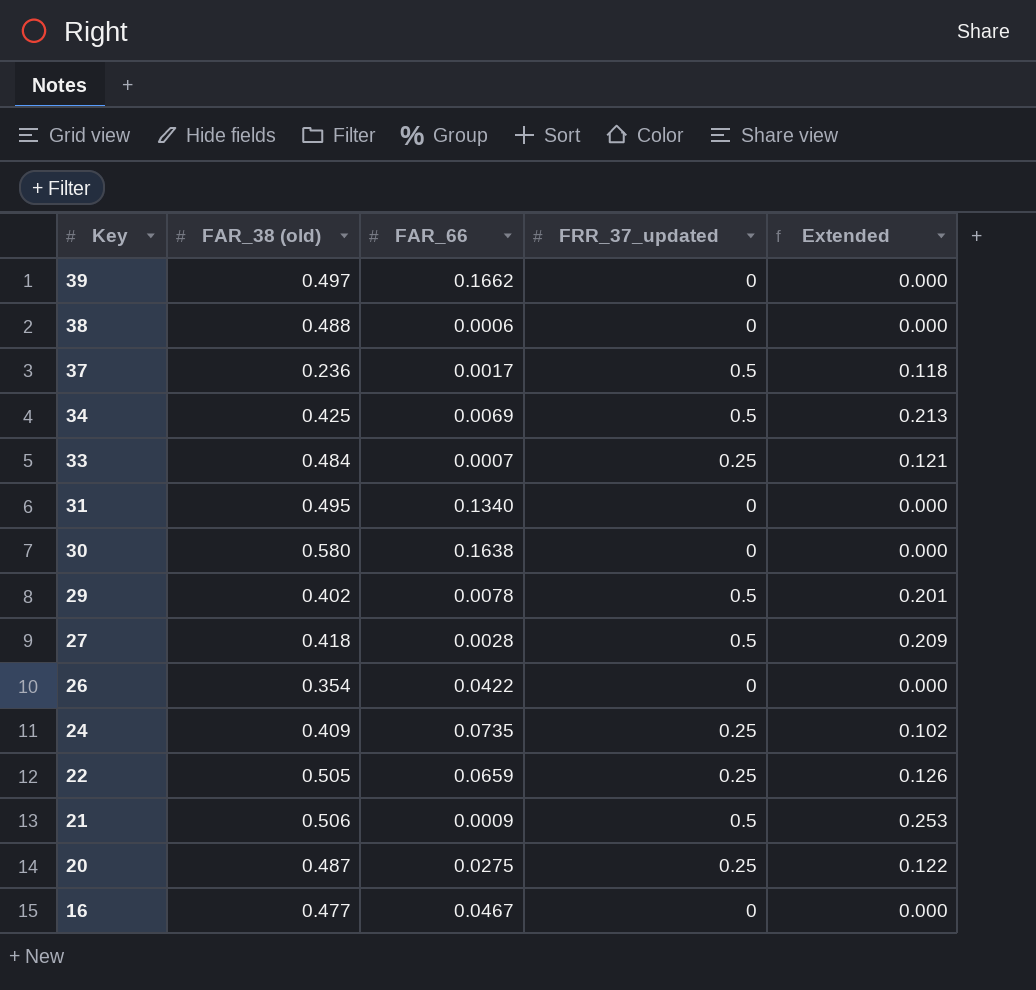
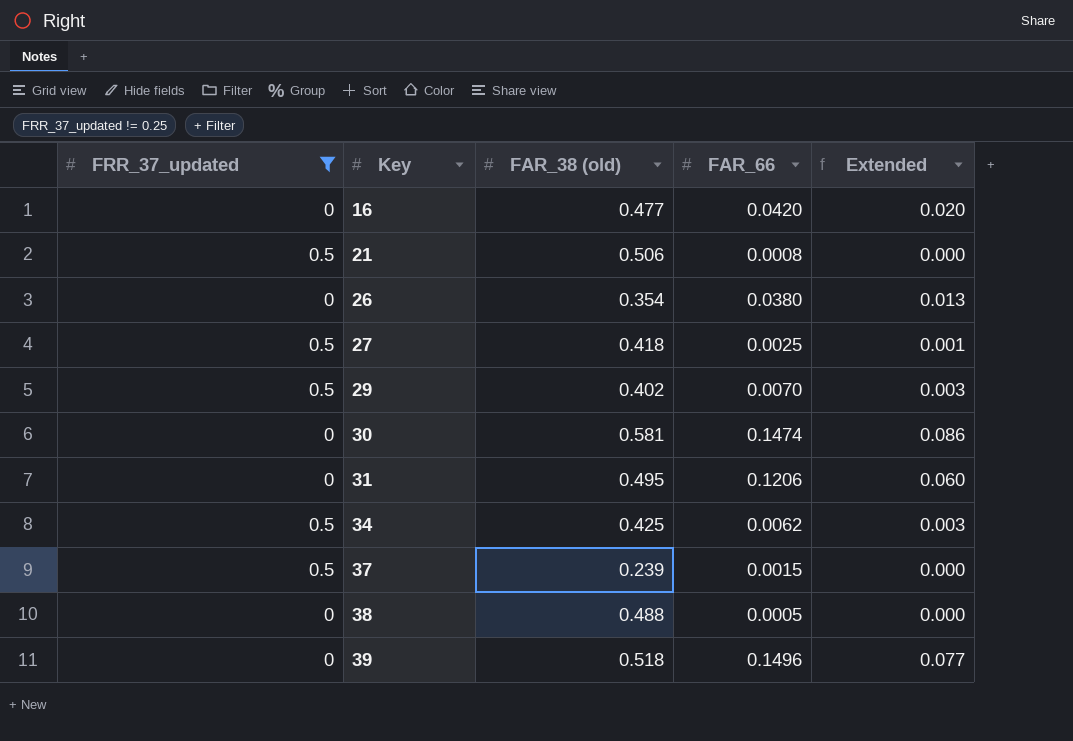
filter: none -> FRR_37_updated != 0.25
row order: Key descending -> Key ascending
column FRR_37_updated | position: 4 -> 1
column Extended | formula: [FAR_38 (old)] * [FRR_37_updated] -> [FAR_38 (old)] * [FAR_66]
16 | FAR_66: 0.0467 -> 0.0420
21 | FAR_66: 0.0009 -> 0.0008
26 | FAR_66: 0.0422 -> 0.0380
27 | FAR_66: 0.0028 -> 0.0025
29 | FAR_66: 0.0078 -> 0.0070
30 | FAR_38 (old): 0.580 -> 0.581
30 | FAR_66: 0.1638 -> 0.1474
31 | FAR_66: 0.1340 -> 0.1206
34 | FAR_66: 0.0069 -> 0.0062
37 | FAR_38 (old): 0.236 -> 0.239
37 | FAR_66: 0.0017 -> 0.0015
38 | FAR_66: 0.0006 -> 0.0005
39 | FAR_38 (old): 0.497 -> 0.518
39 | FAR_66: 0.1662 -> 0.1496

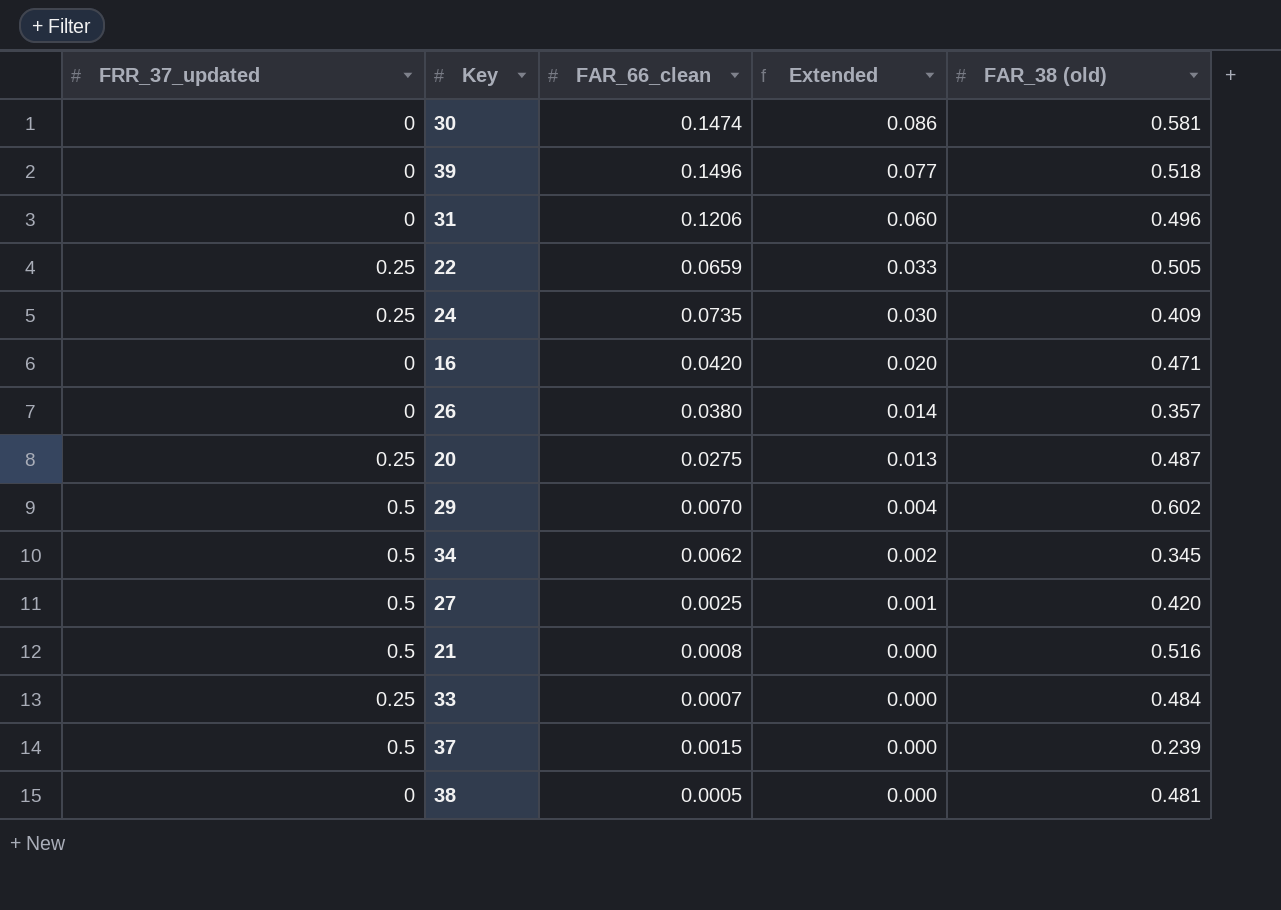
filter: FRR_37_updated != 0.25 -> none
row order: Key ascending -> Extended descending
column name: FAR_66 -> FAR_66_clean
column FAR_38 (old) | position: 3 -> 5
31 | FAR_38 (old): 0.495 -> 0.496
16 | FAR_38 (old): 0.477 -> 0.471
26 | Extended: 0.013 -> 0.014
26 | FAR_38 (old): 0.354 -> 0.357
29 | Extended: 0.003 -> 0.004
29 | FAR_38 (old): 0.402 -> 0.602
34 | Extended: 0.003 -> 0.002
34 | FAR_38 (old): 0.425 -> 0.345
27 | FAR_38 (old): 0.418 -> 0.420
21 | FAR_38 (old): 0.506 -> 0.516
38 | FAR_38 (old): 0.488 -> 0.481

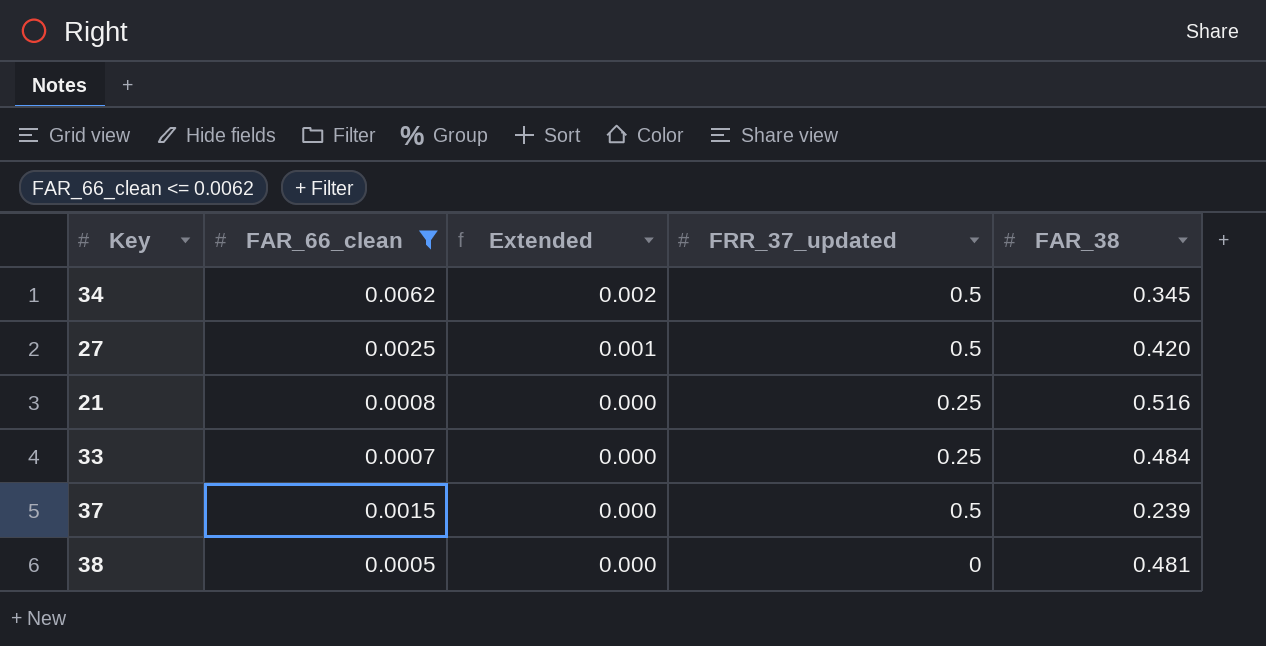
filter: none -> FAR_66_clean <= 0.0062
column FRR_37_updated | position: 1 -> 4
column name: FAR_38 (old) -> FAR_38
21 | FRR_37_updated: 0.5 -> 0.25

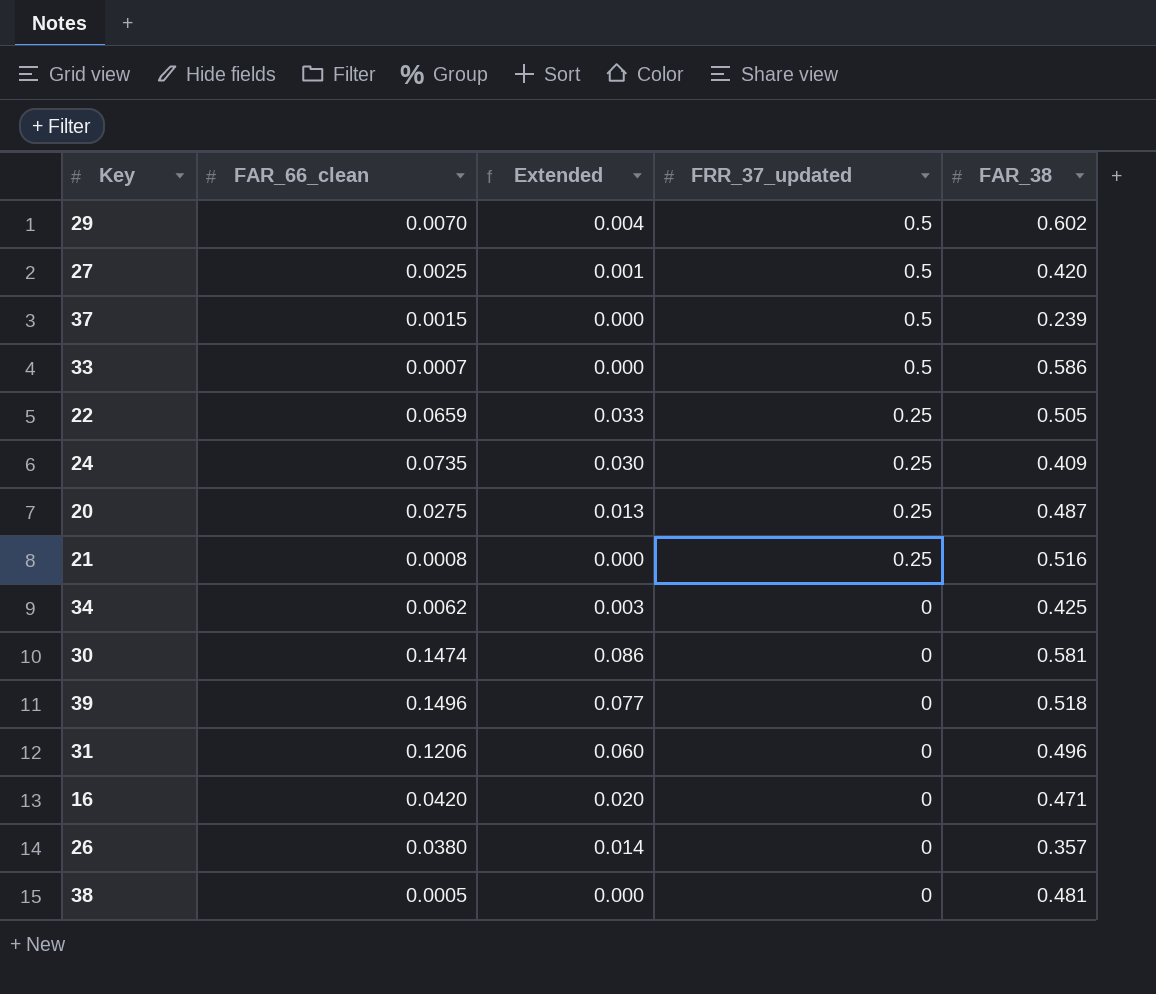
filter: FAR_66_clean <= 0.0062 -> none
row order: Extended descending -> FRR_37_updated descending
33 | FRR_37_updated: 0.25 -> 0.5
33 | FAR_38: 0.484 -> 0.586
34 | Extended: 0.002 -> 0.003
34 | FRR_37_updated: 0.5 -> 0
34 | FAR_38: 0.345 -> 0.425

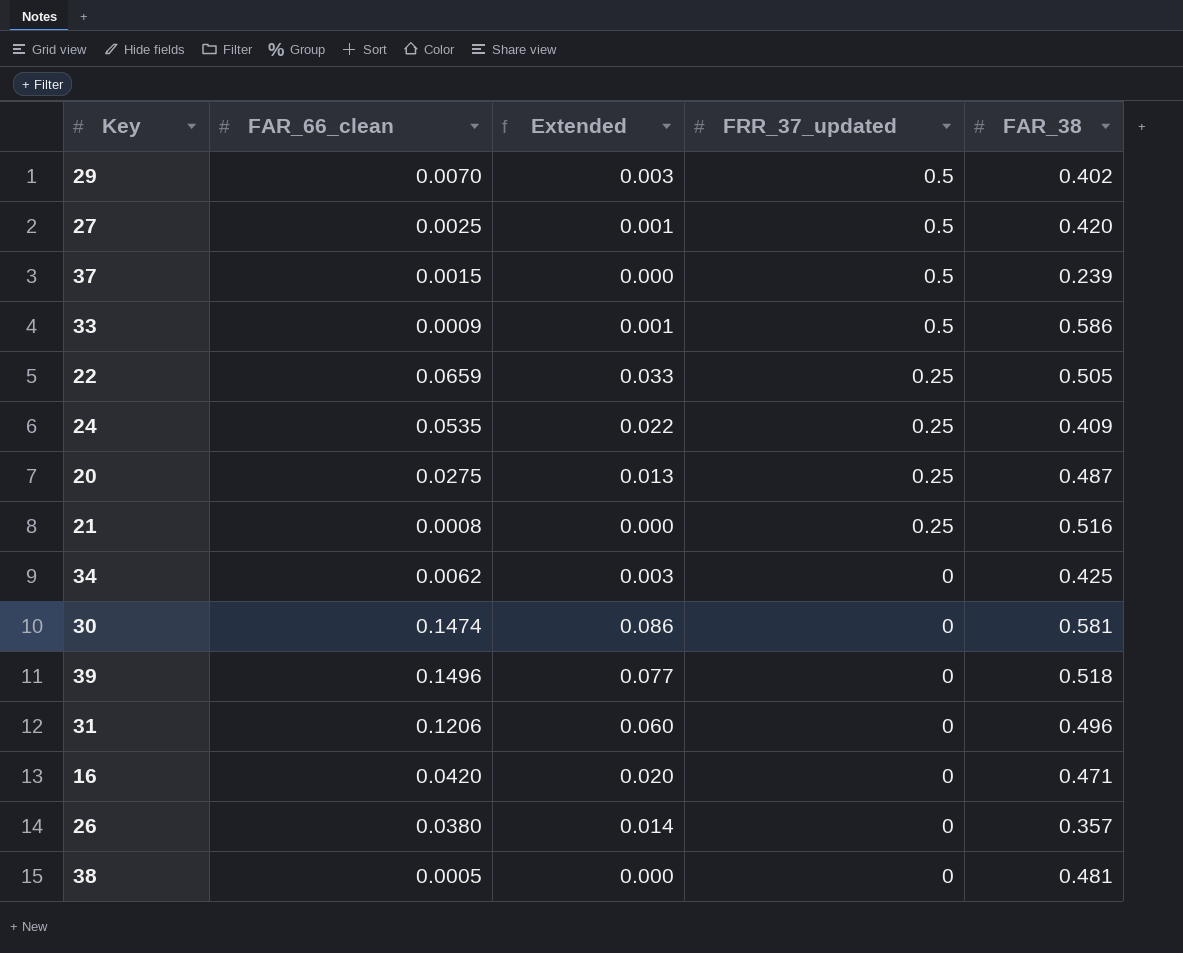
29 | Extended: 0.004 -> 0.003
29 | FAR_38: 0.602 -> 0.402
33 | FAR_66_clean: 0.0007 -> 0.0009
33 | Extended: 0.000 -> 0.001
24 | FAR_66_clean: 0.0735 -> 0.0535
24 | Extended: 0.030 -> 0.022

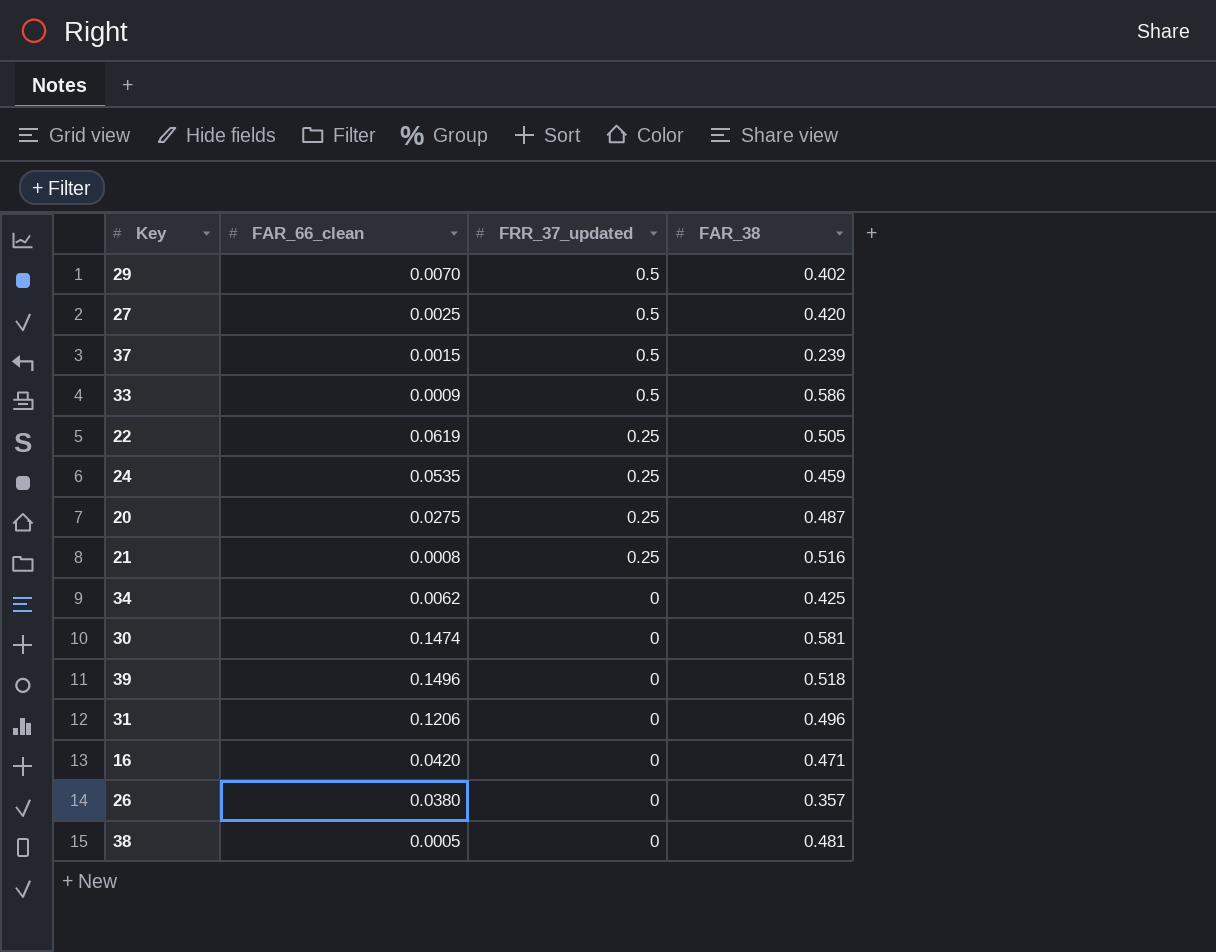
column Extended | formula: [FAR_66_clean] * [FAR_38] -> none
22 | FAR_66_clean: 0.0659 -> 0.0619
24 | FAR_38: 0.409 -> 0.459

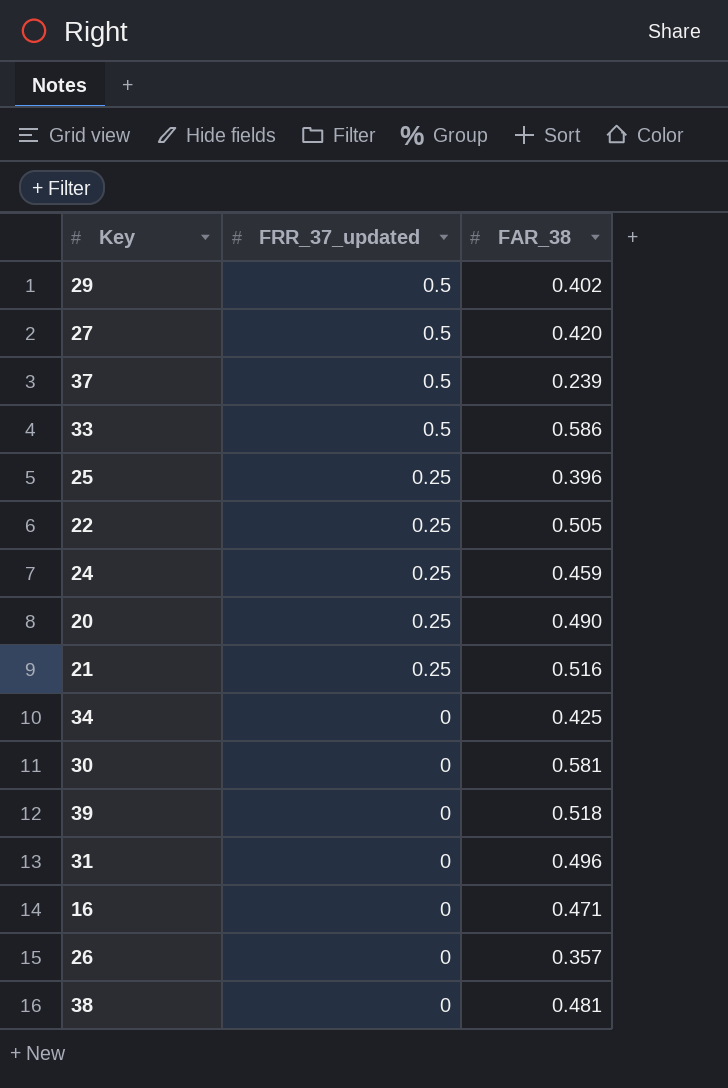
column FAR_66_clean | position: 2 -> none
row 25: none -> 0.25 | 0.396
20 | FAR_38: 0.487 -> 0.490

